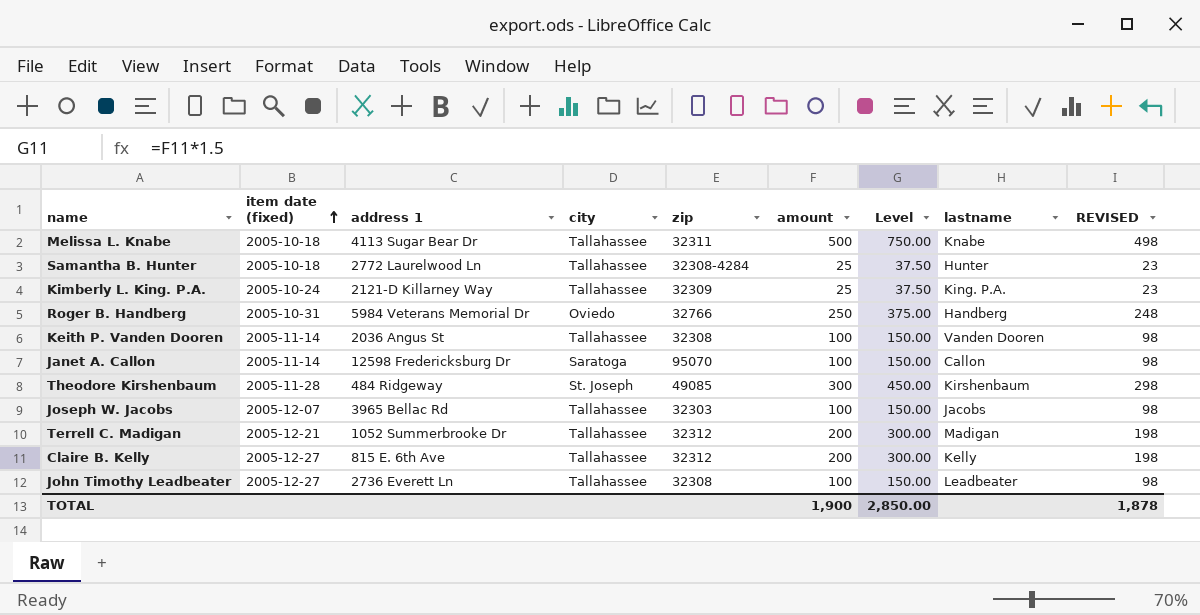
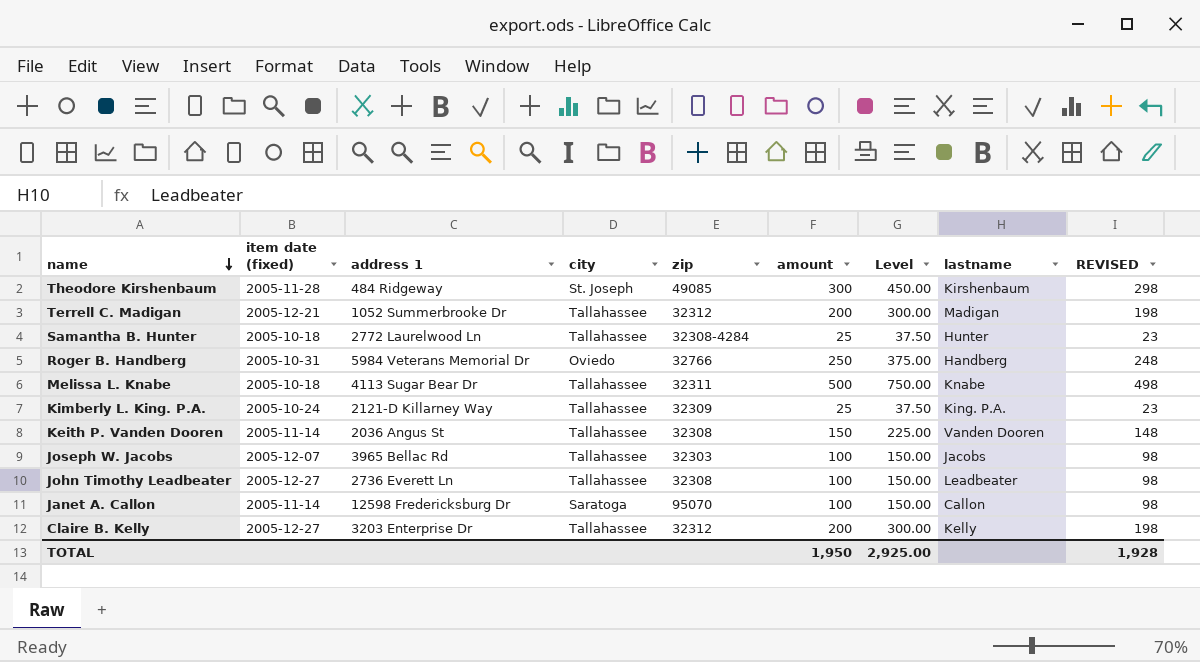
row order: item date (fixed) ascending -> name descending
Keith P. Vanden Dooren | amount: 100 -> 150
Keith P. Vanden Dooren | Level: 150.00 -> 225.00
Keith P. Vanden Dooren | REVISED: 98 -> 148
Claire B. Kelly | address 1: 815 E. 6th Ave -> 3203 Enterprise Dr
TOTAL | amount: 1,900 -> 1,950
TOTAL | Level: 2,850.00 -> 2,925.00
TOTAL | REVISED: 1,878 -> 1,928

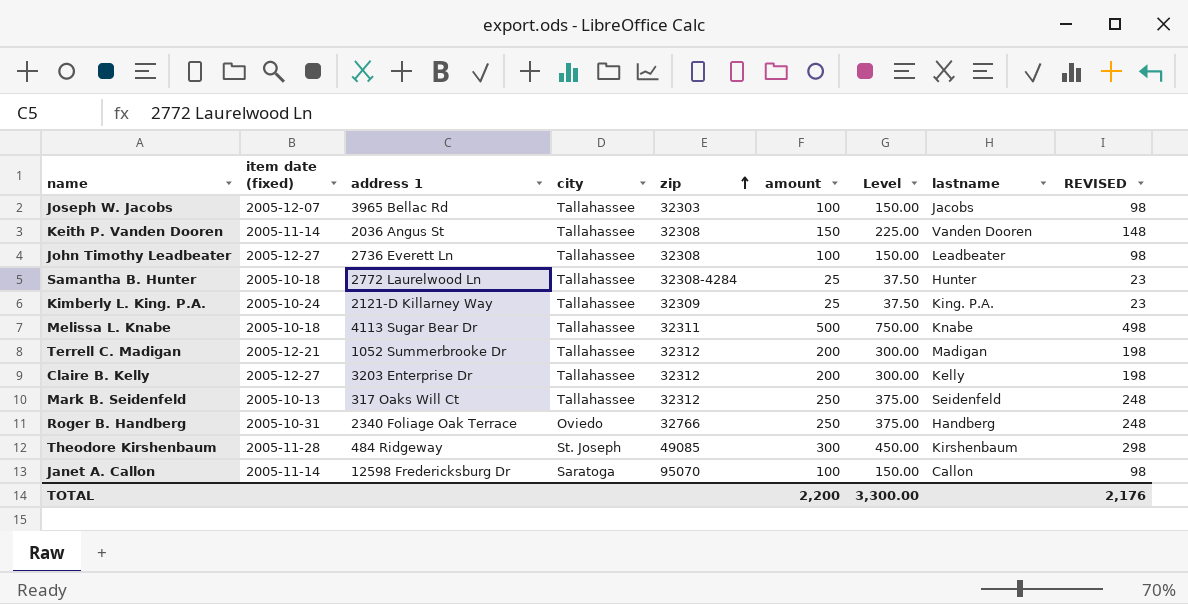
row order: name descending -> zip ascending
row Mark B. Seidenfeld: none -> 2005-10-13 | 317 Oaks Will Ct | Tallahassee | 32312 | 250 | 375.00 | Seidenfeld | 248
Roger B. Handberg | address 1: 5984 Veterans Memorial Dr -> 2340 Foliage Oak Terrace
TOTAL | amount: 1,950 -> 2,200
TOTAL | Level: 2,925.00 -> 3,300.00
TOTAL | REVISED: 1,928 -> 2,176

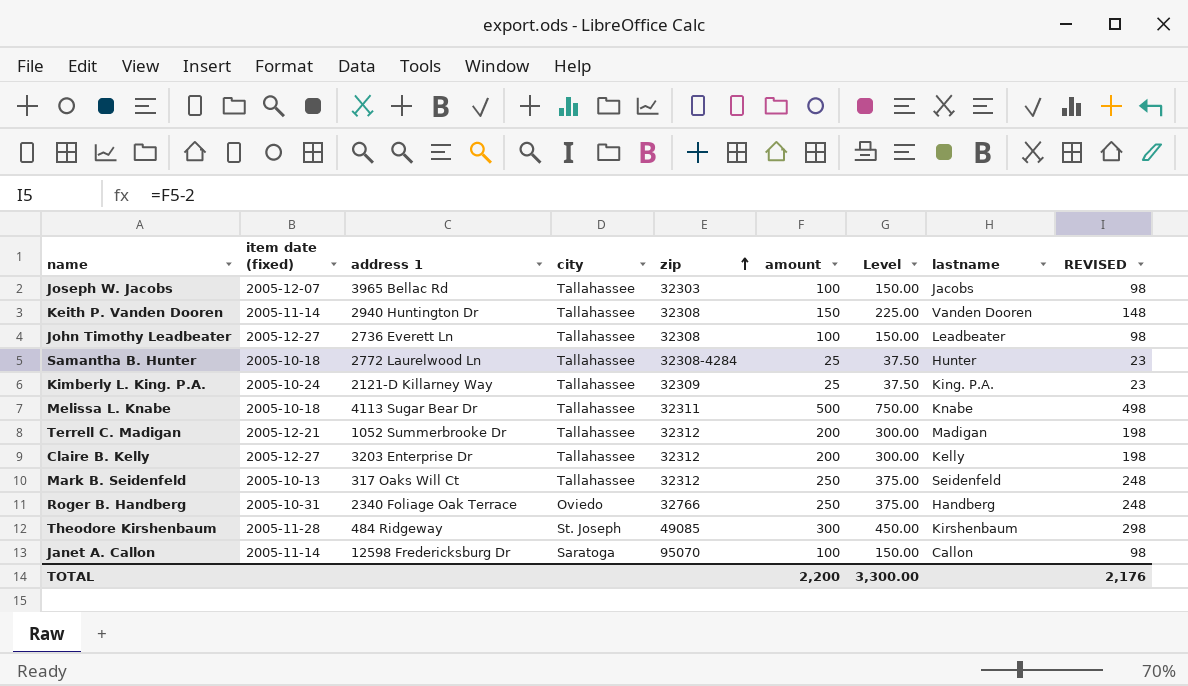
Keith P. Vanden Dooren | address 1: 2036 Angus St -> 2940 Huntington Dr

